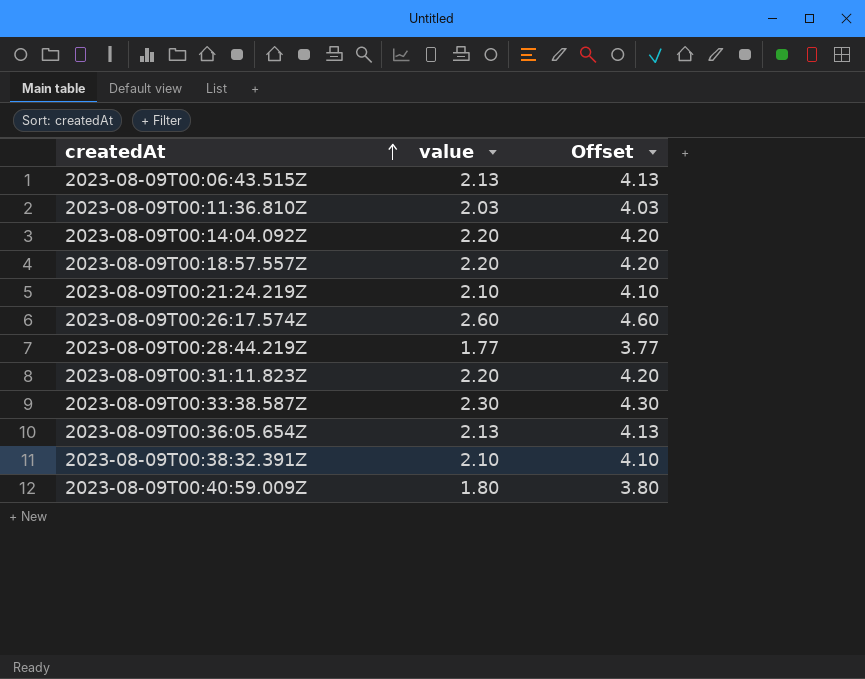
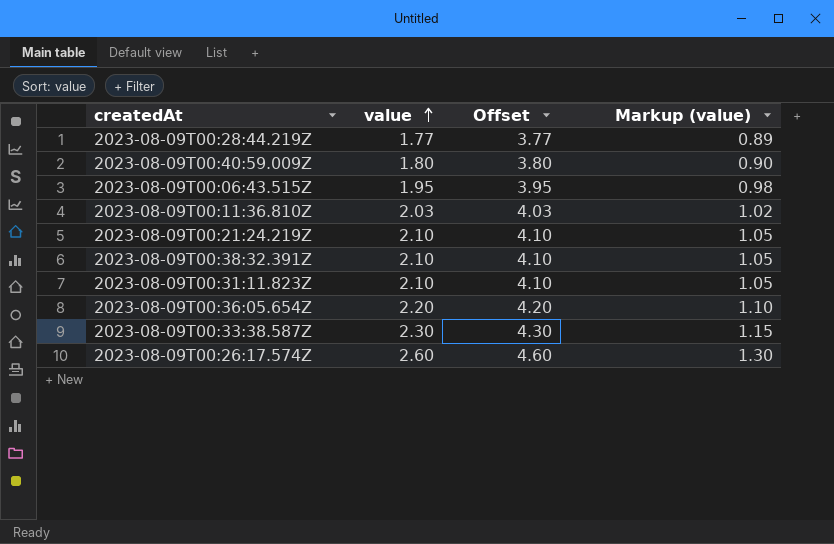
row order: createdAt ascending -> value ascending
column Markup (value) | formula: none -> [value] * 0.5
row 2023-08-09T00:14:04.092Z: 2.20 | 4.20 -> none
row 2023-08-09T00:18:57.557Z: 2.20 | 4.20 -> none
2023-08-09T00:06:43.515Z | value: 2.13 -> 1.95
2023-08-09T00:06:43.515Z | Offset: 4.13 -> 3.95
2023-08-09T00:31:11.823Z | value: 2.20 -> 2.10
2023-08-09T00:31:11.823Z | Offset: 4.20 -> 4.10
2023-08-09T00:36:05.654Z | value: 2.13 -> 2.20
2023-08-09T00:36:05.654Z | Offset: 4.13 -> 4.20

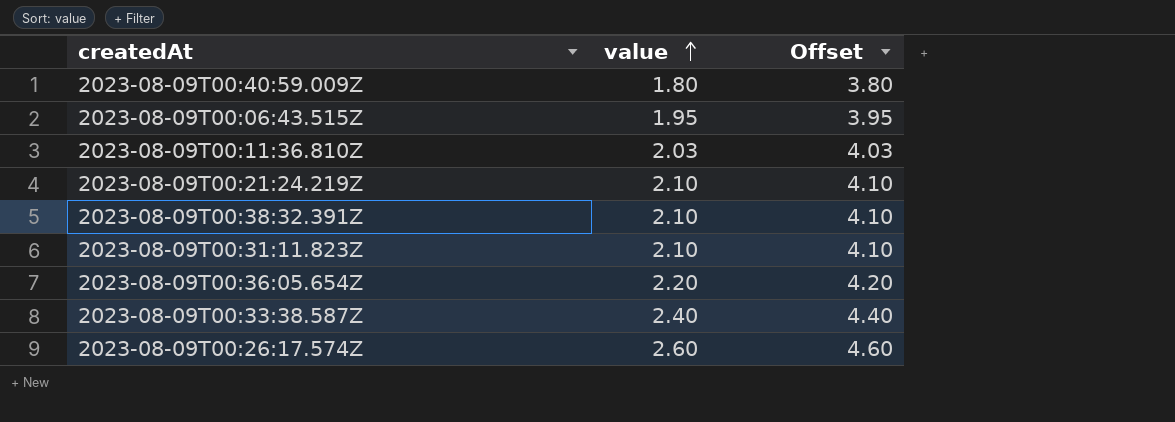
column Markup (value) | formula: [value] * 0.5 -> none
row 2023-08-09T00:28:44.219Z: 1.77 | 3.77 | 0.89 -> none
2023-08-09T00:33:38.587Z | value: 2.30 -> 2.40
2023-08-09T00:33:38.587Z | Offset: 4.30 -> 4.40

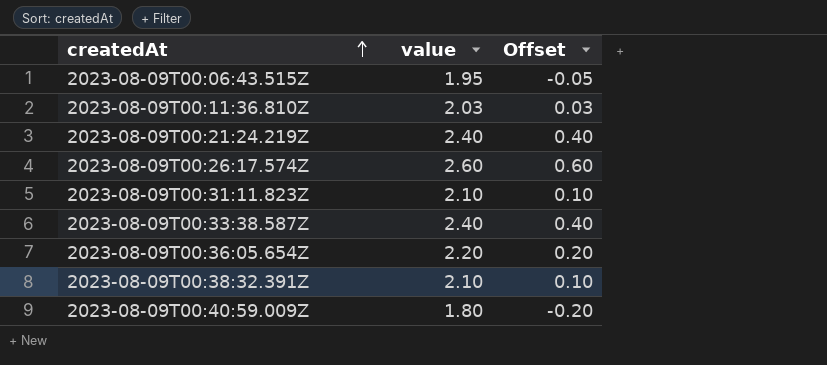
row order: value ascending -> createdAt ascending
column Offset | formula: [value] + 2 -> [value] - 2
2023-08-09T00:21:24.219Z | value: 2.10 -> 2.40

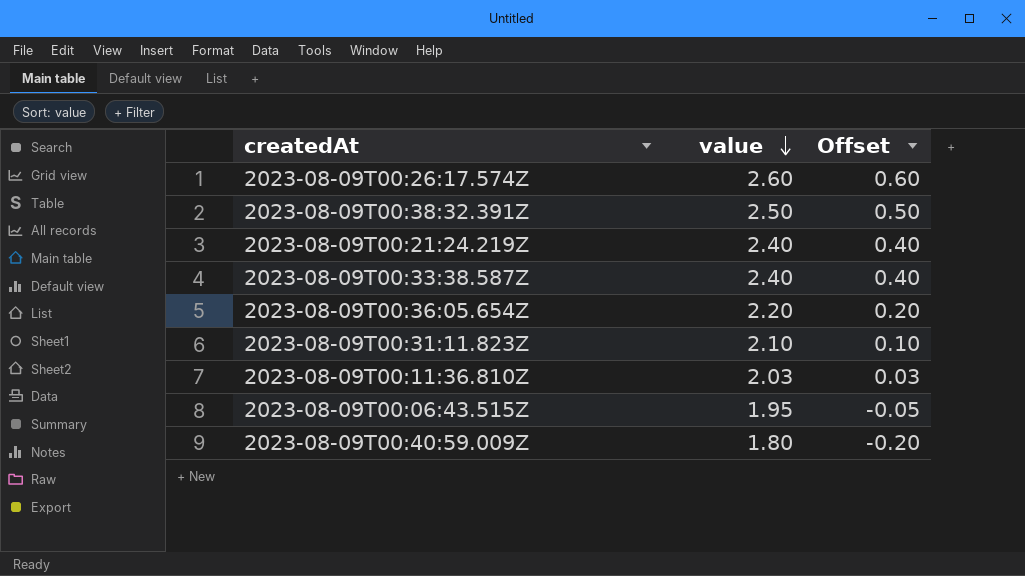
row order: createdAt ascending -> value descending
2023-08-09T00:38:32.391Z | value: 2.10 -> 2.50
2023-08-09T00:38:32.391Z | Offset: 0.10 -> 0.50

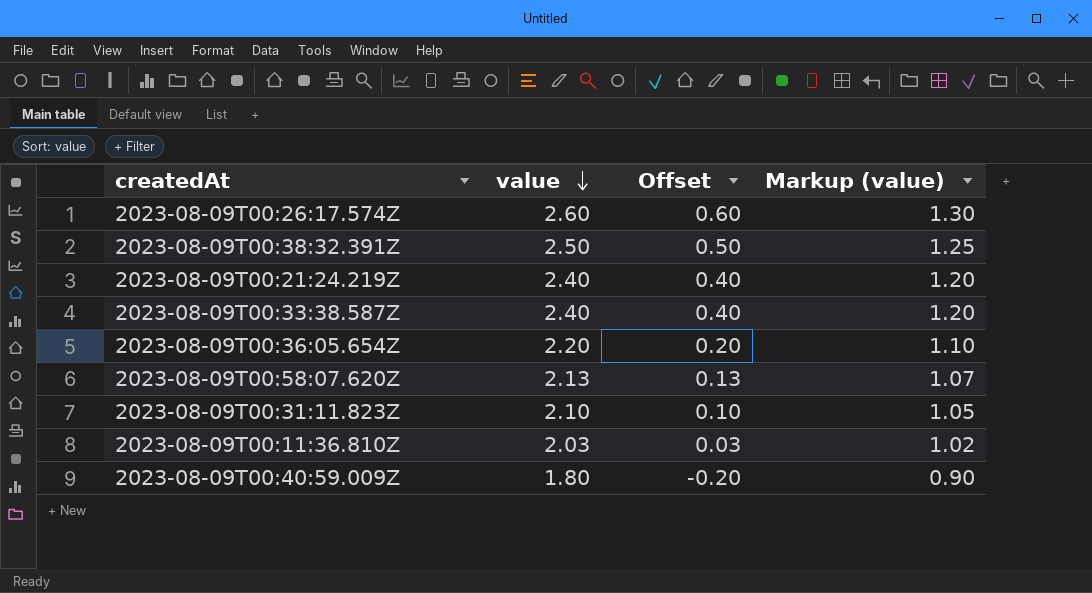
column Markup (value) | formula: none -> [value] * 0.5
row 2023-08-09T00:06:43.515Z: 1.95 | -0.05 -> none
row 2023-08-09T00:58:07.620Z: none -> 2.13 | 0.13 | 1.07

